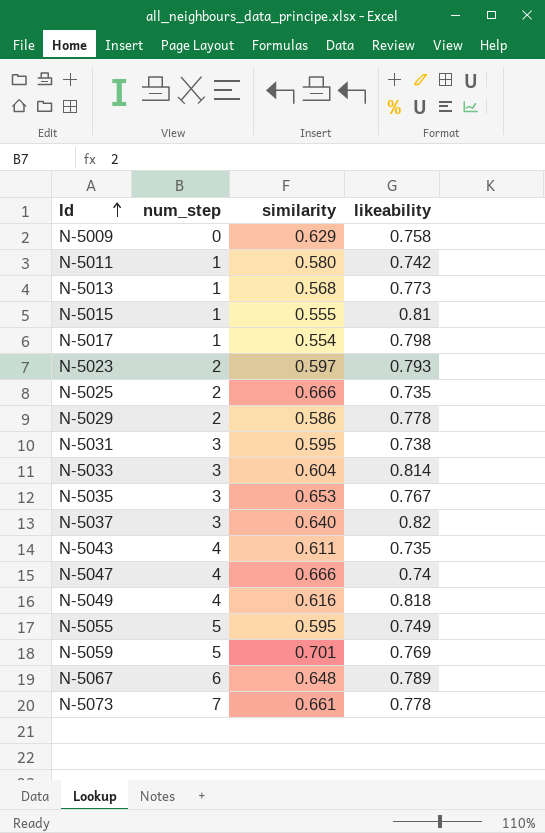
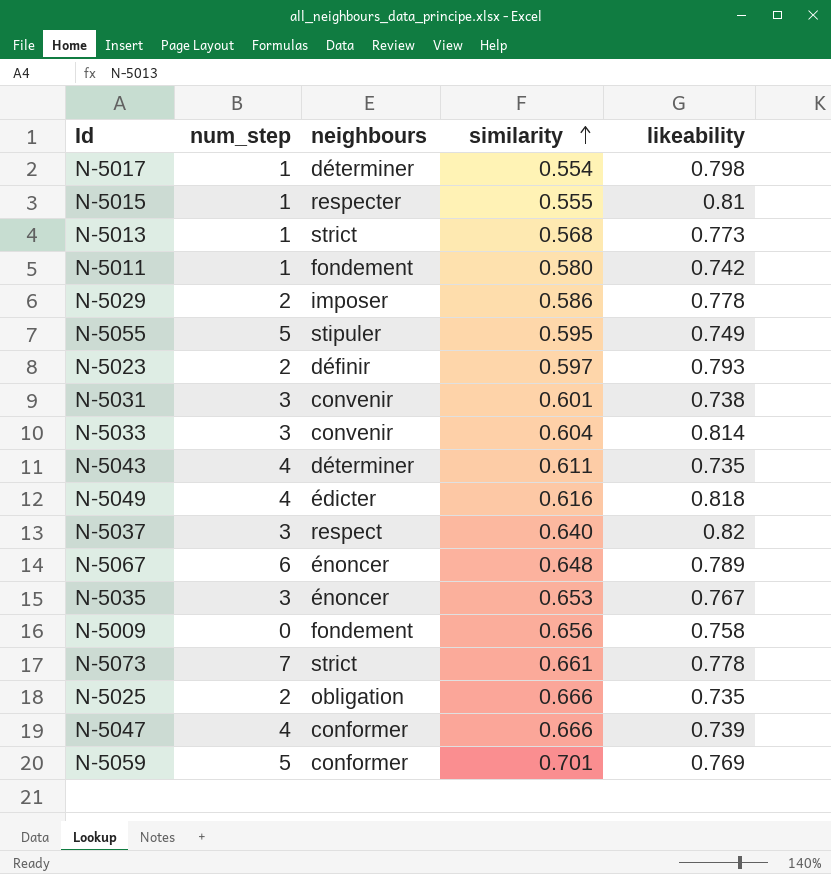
row order: Id ascending -> similarity ascending
column neighbours | position: none -> 3
N-5031 | similarity: 0.595 -> 0.601
N-5009 | similarity: 0.629 -> 0.656
N-5047 | likeability: 0.74 -> 0.739

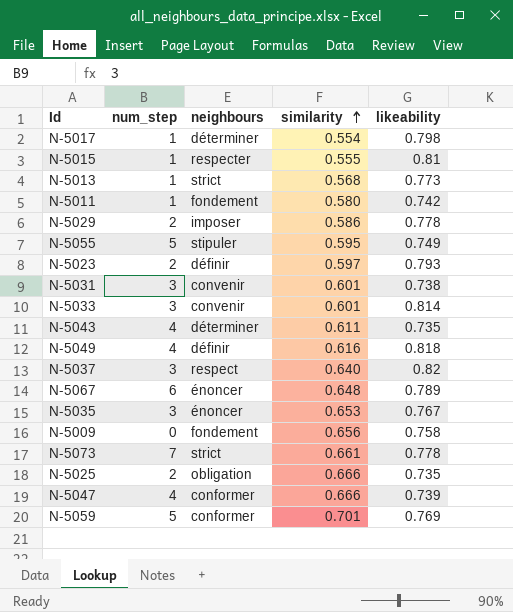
N-5033 | similarity: 0.604 -> 0.601
N-5049 | neighbours: édicter -> définir

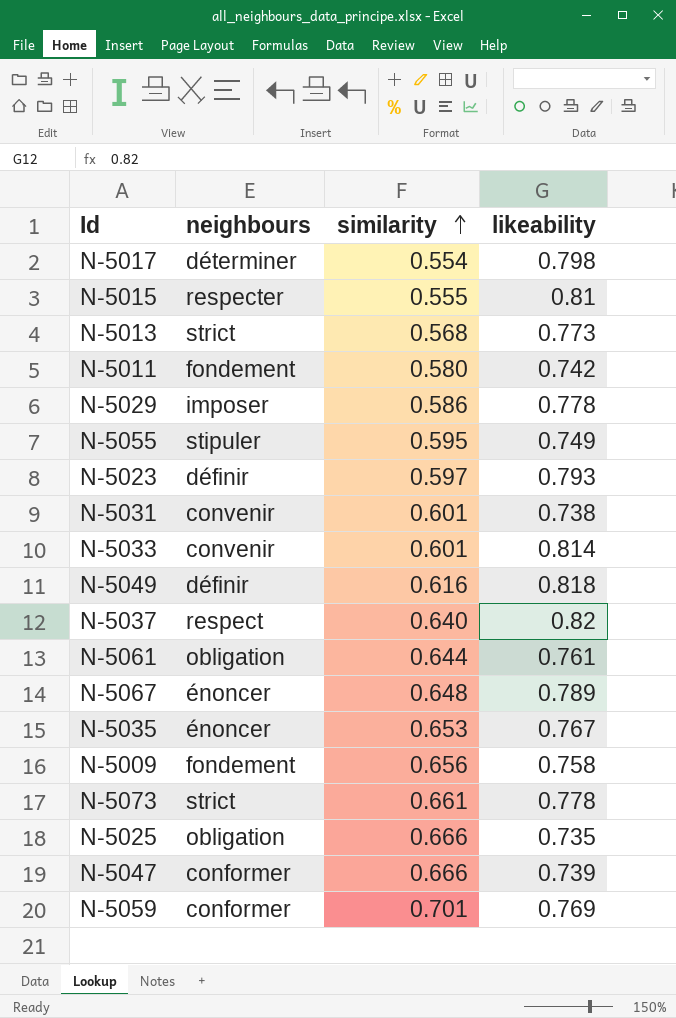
column num_step | position: 2 -> none
row N-5043: 4 | déterminer | 0.611 | 0.735 -> none
row N-5061: none -> obligation | 0.644 | 0.761

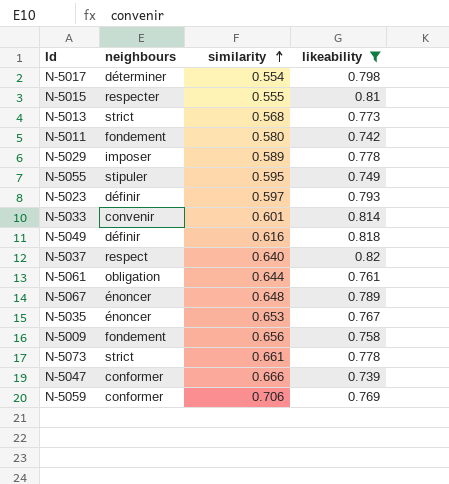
filter: none -> likeability >= 0.739
N-5029 | similarity: 0.586 -> 0.589
N-5059 | similarity: 0.701 -> 0.706

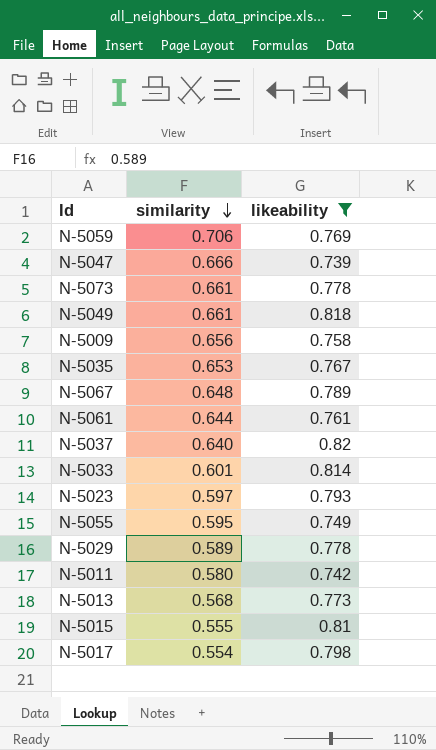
row order: similarity ascending -> similarity descending
column neighbours | position: 2 -> none
N-5049 | similarity: 0.616 -> 0.661

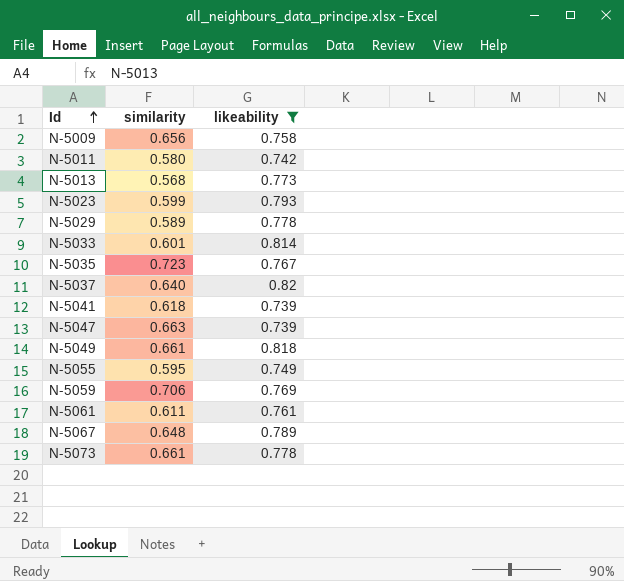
row order: similarity descending -> Id ascending
row N-5015: 0.555 | 0.81 -> none
row N-5017: 0.554 | 0.798 -> none
N-5023 | similarity: 0.597 -> 0.599
N-5035 | similarity: 0.653 -> 0.723
row N-5041: none -> 0.618 | 0.739
N-5047 | similarity: 0.666 -> 0.663
N-5061 | similarity: 0.644 -> 0.611

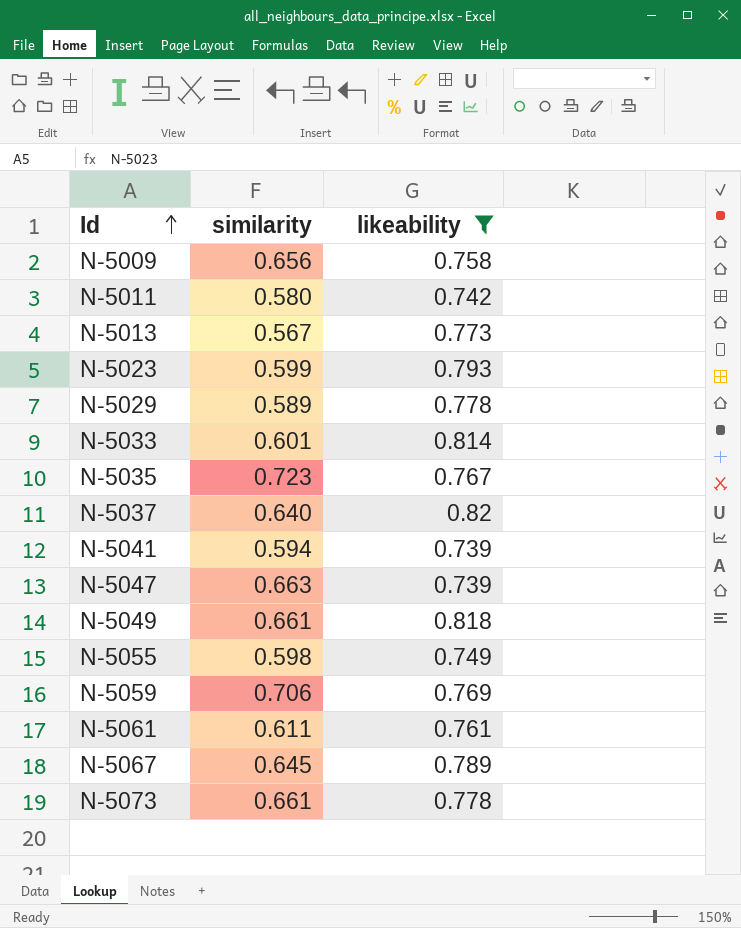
N-5013 | similarity: 0.568 -> 0.567
N-5041 | similarity: 0.618 -> 0.594
N-5055 | similarity: 0.595 -> 0.598
N-5067 | similarity: 0.648 -> 0.645

